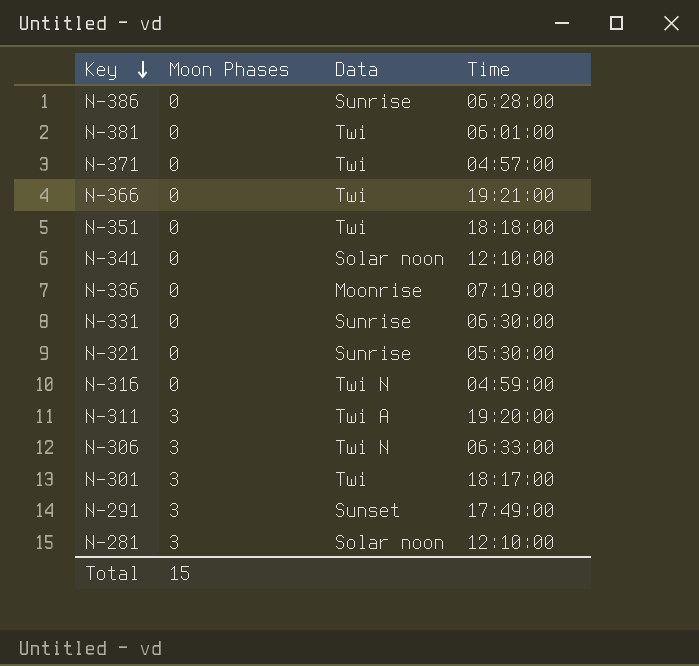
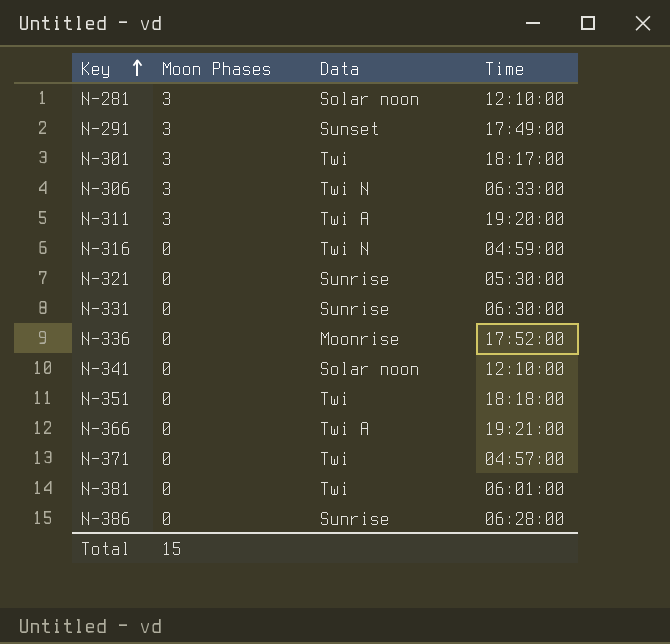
row order: Key descending -> Key ascending
N-336 | Time: 07:19:00 -> 17:52:00
N-366 | Data: Twi -> Twi A

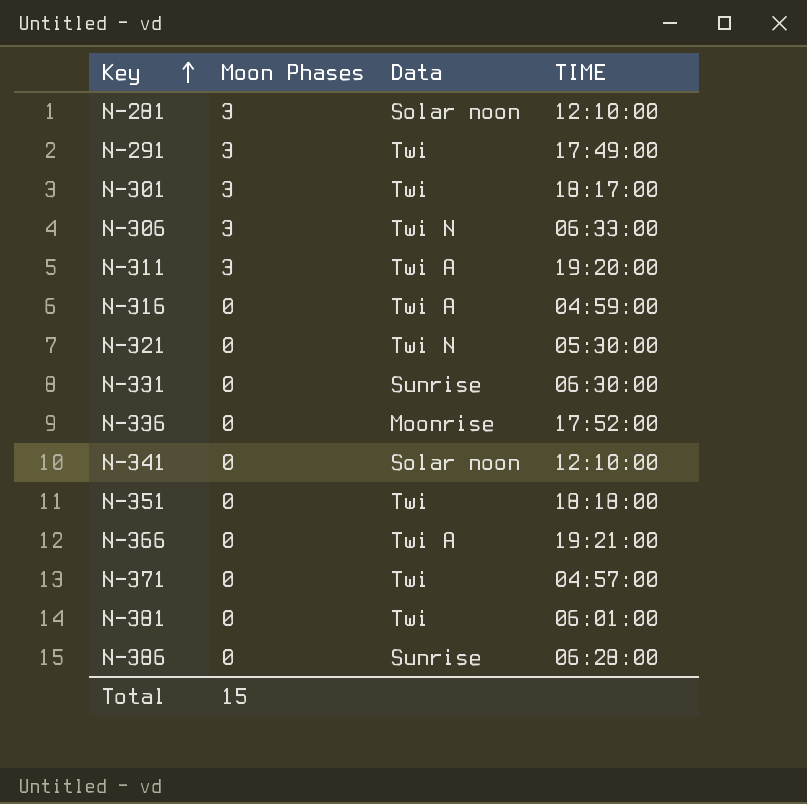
column name: Time -> TIME
N-291 | Data: Sunset -> Twi
N-316 | Data: Twi N -> Twi A
N-321 | Data: Sunrise -> Twi N

